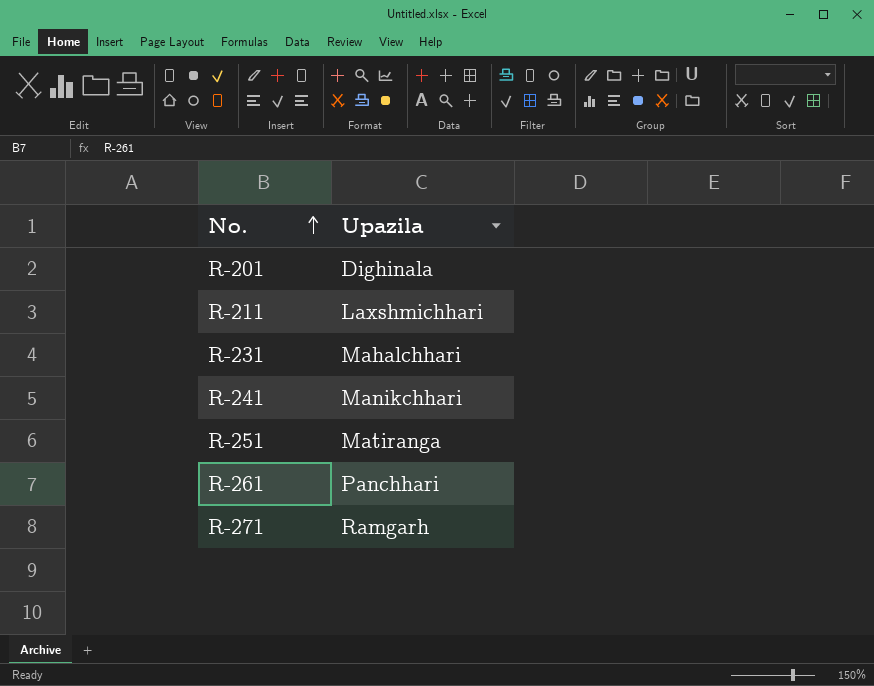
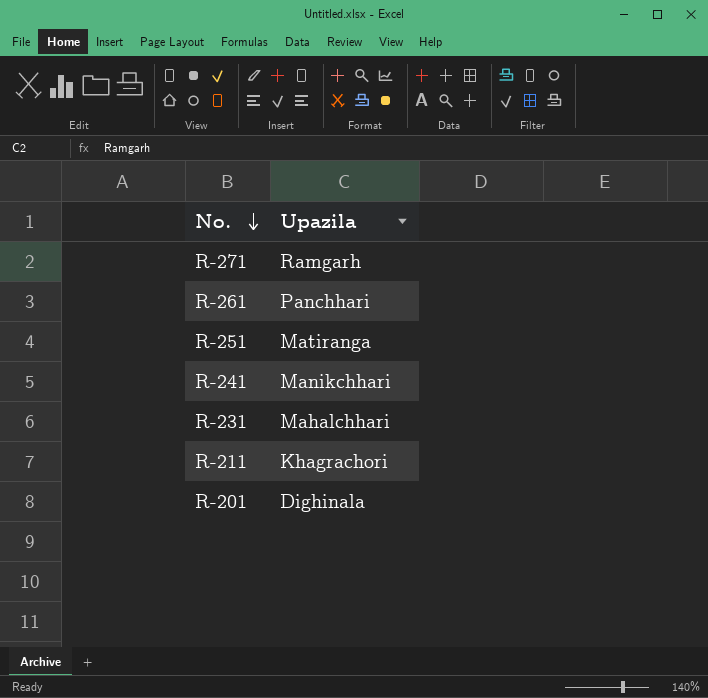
row order: No. ascending -> No. descending
R-211 | Upazila: Laxshmichhari -> Khagrachori

